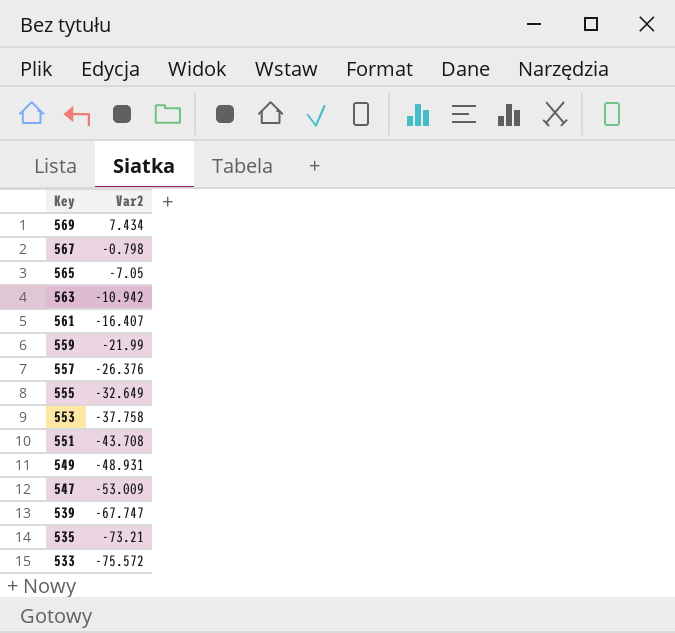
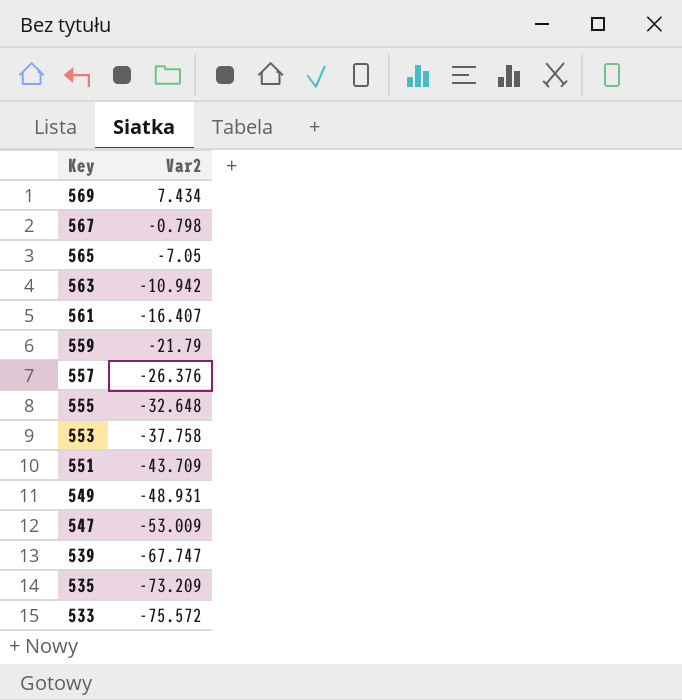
559 | Var2: -21.99 -> -21.79
555 | Var2: -32.649 -> -32.648
551 | Var2: -43.708 -> -43.709
535 | Var2: -73.21 -> -73.209

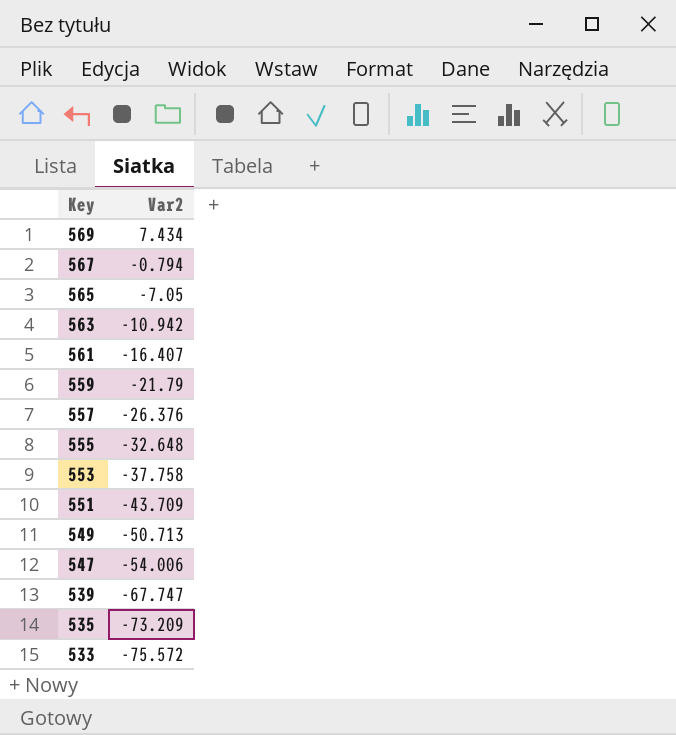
567 | Var2: -0.798 -> -0.794
549 | Var2: -48.931 -> -50.713
547 | Var2: -53.009 -> -54.006

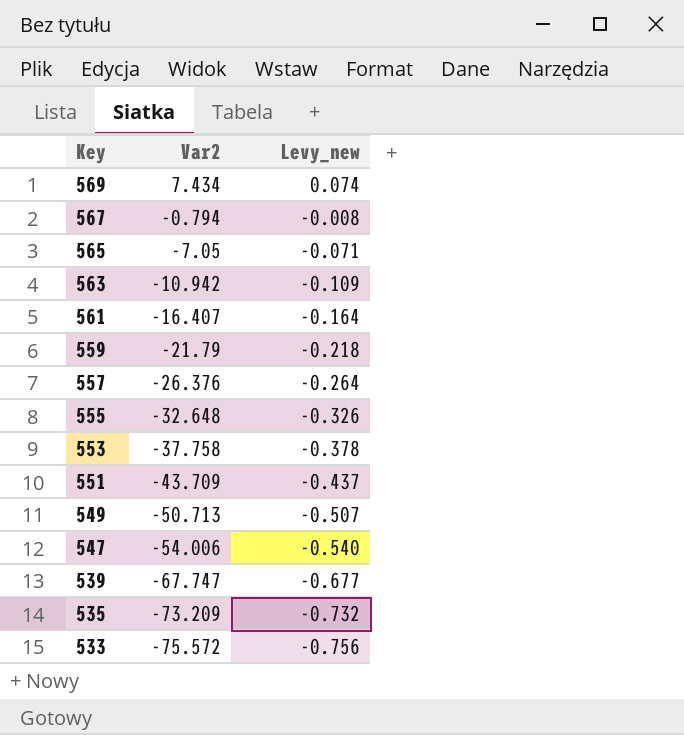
column Levy_new | formula: none -> [Var2] * 0.01

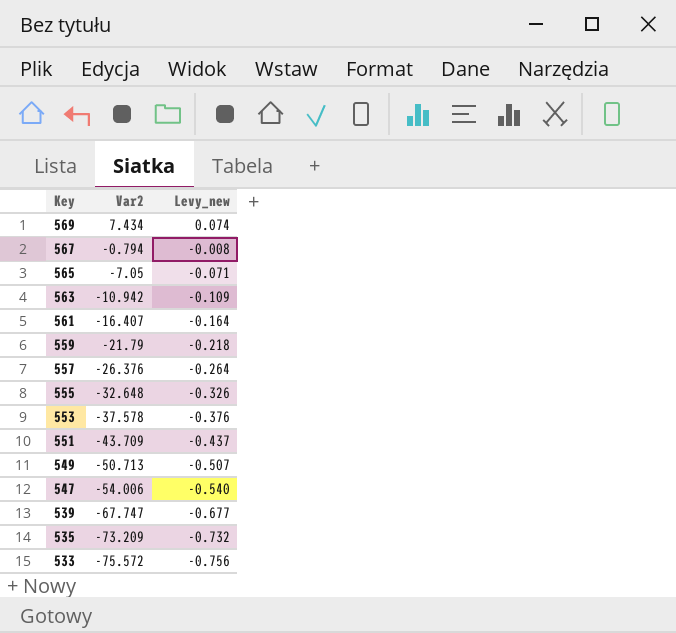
553 | Var2: -37.758 -> -37.578
553 | Levy_new: -0.378 -> -0.376

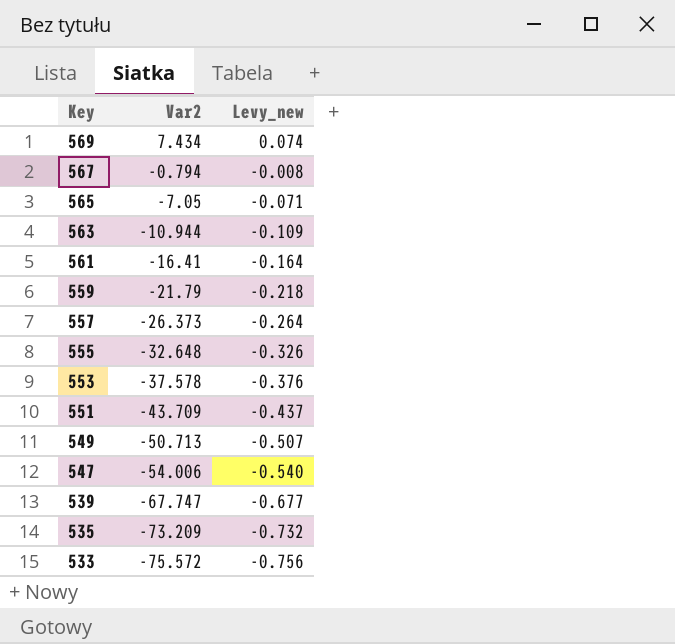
563 | Var2: -10.942 -> -10.944
561 | Var2: -16.407 -> -16.41
557 | Var2: -26.376 -> -26.373

